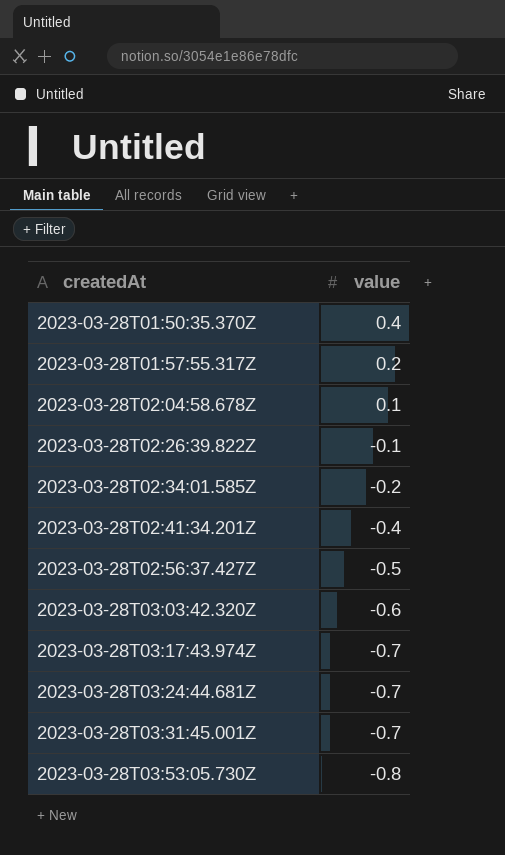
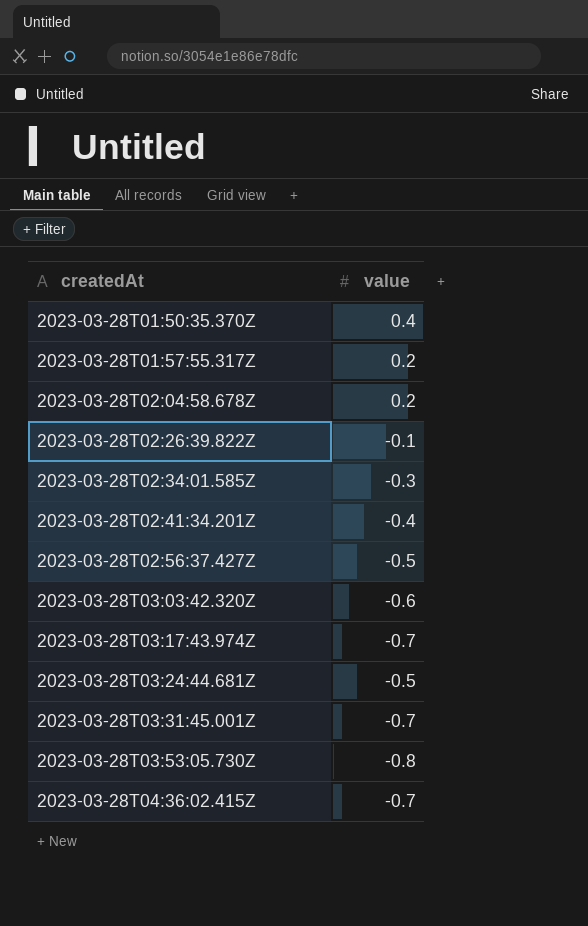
2023-03-28T02:04:58.678Z | value: 0.1 -> 0.2
2023-03-28T02:34:01.585Z | value: -0.2 -> -0.3
2023-03-28T03:24:44.681Z | value: -0.7 -> -0.5
row 2023-03-28T04:36:02.415Z: none -> -0.7

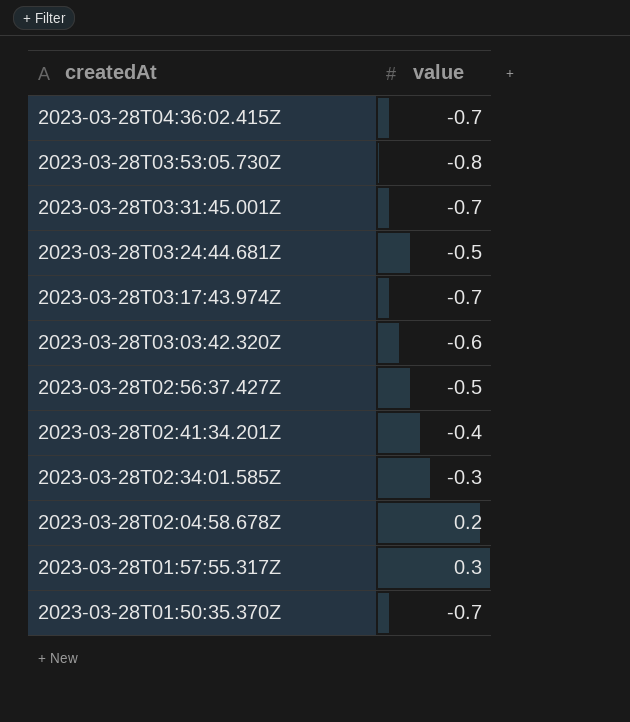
row order: createdAt ascending -> createdAt descending
row 2023-03-28T02:26:39.822Z: -0.1 -> none
2023-03-28T01:57:55.317Z | value: 0.2 -> 0.3
2023-03-28T01:50:35.370Z | value: 0.4 -> -0.7

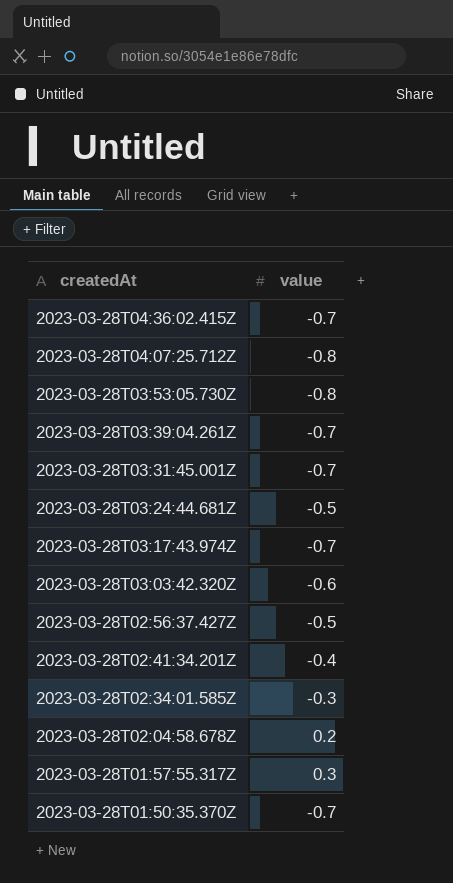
row 2023-03-28T04:07:25.712Z: none -> -0.8
row 2023-03-28T03:39:04.261Z: none -> -0.7

